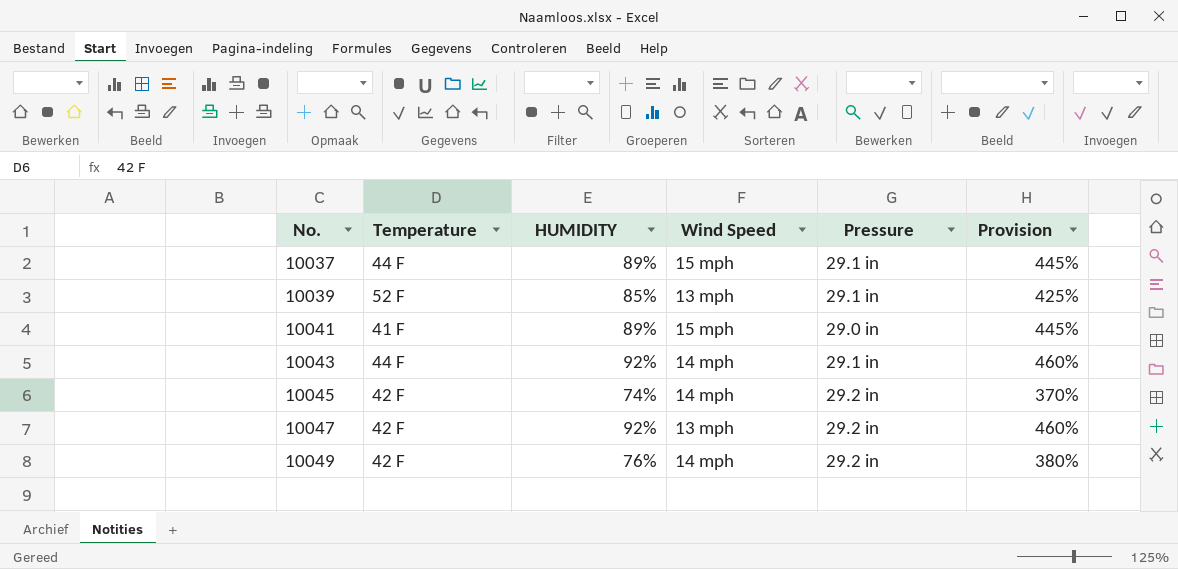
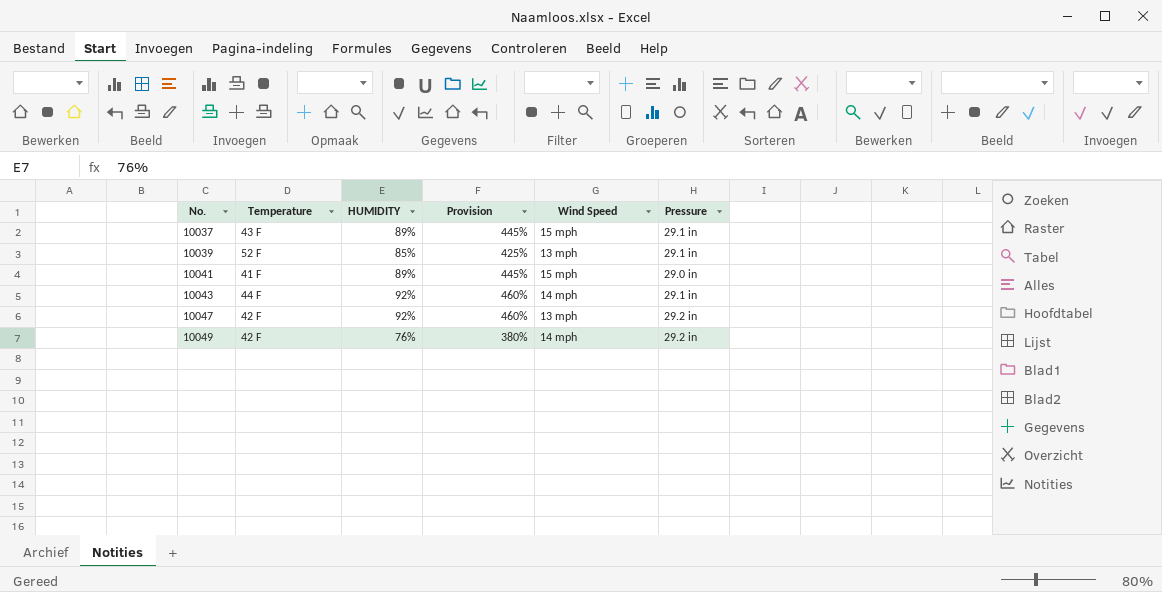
column Provision | position: 6 -> 4
row 10045: 42 F | 74% | 14 mph | 29.2 in | 370% -> none
10037 | Temperature: 44 F -> 43 F

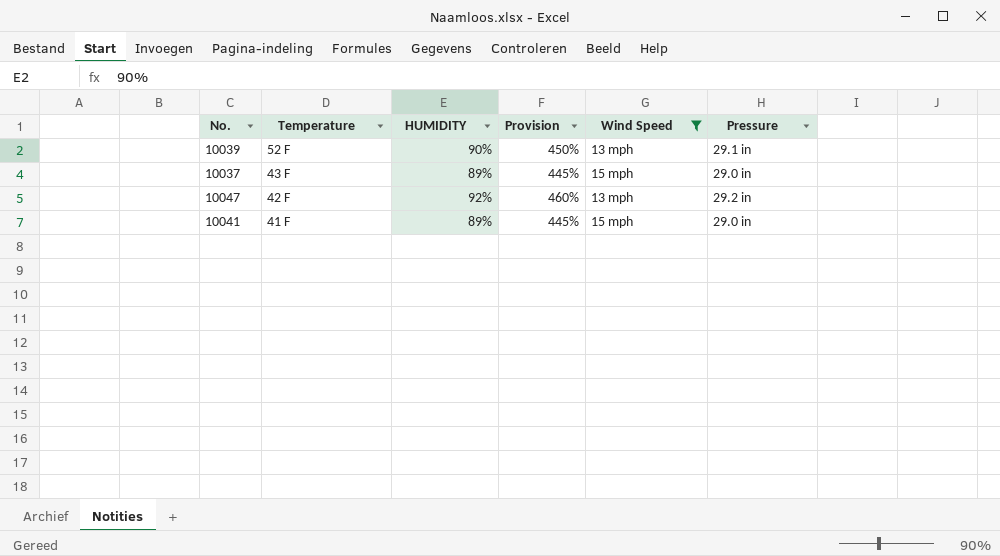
filter: none -> Wind Speed != 14 mph
row order: No. ascending -> Temperature descending
10039 | HUMIDITY: 85% -> 90%
10039 | Provision: 425% -> 450%
10037 | Pressure: 29.1 in -> 29.0 in

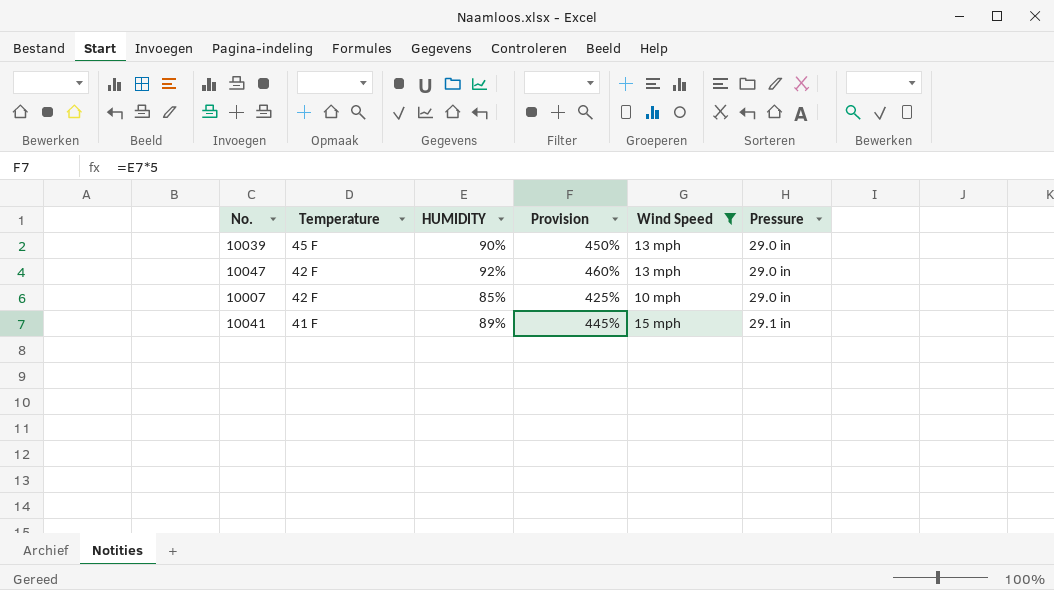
row 10037: 43 F | 89% | 445% | 15 mph | 29.0 in -> none
10039 | Temperature: 52 F -> 45 F
10039 | Pressure: 29.1 in -> 29.0 in
10047 | Pressure: 29.2 in -> 29.0 in
row 10007: none -> 42 F | 85% | 425% | 10 mph | 29.0 in
10041 | Pressure: 29.0 in -> 29.1 in

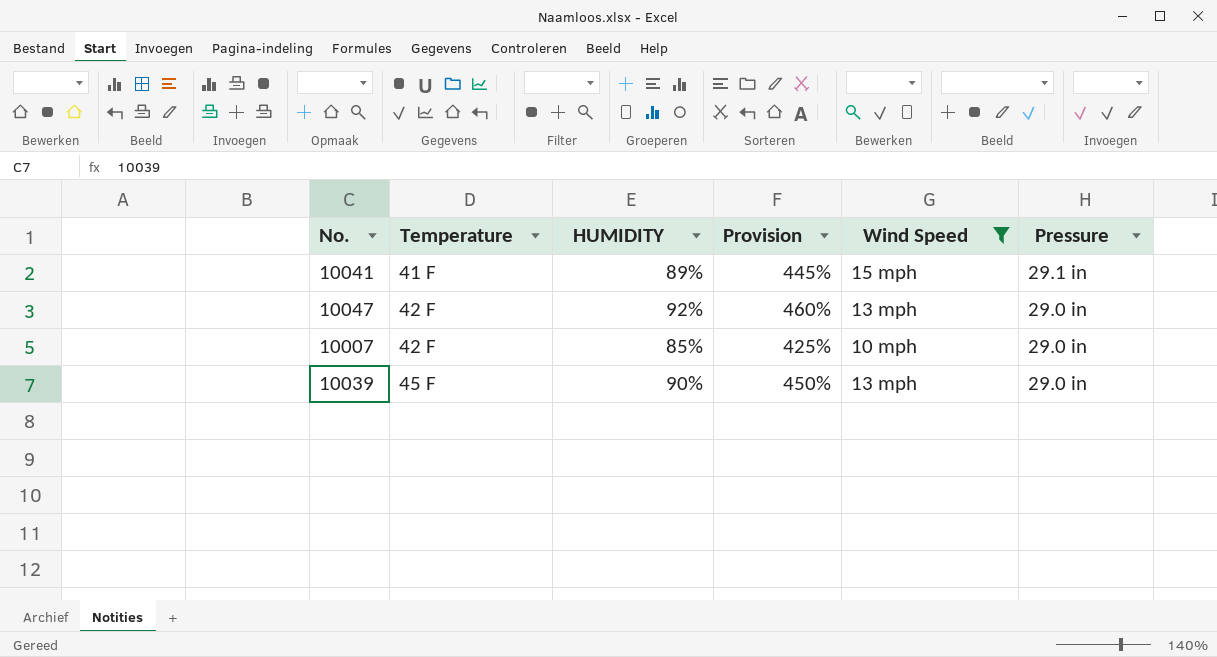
row order: Temperature descending -> Temperature ascending

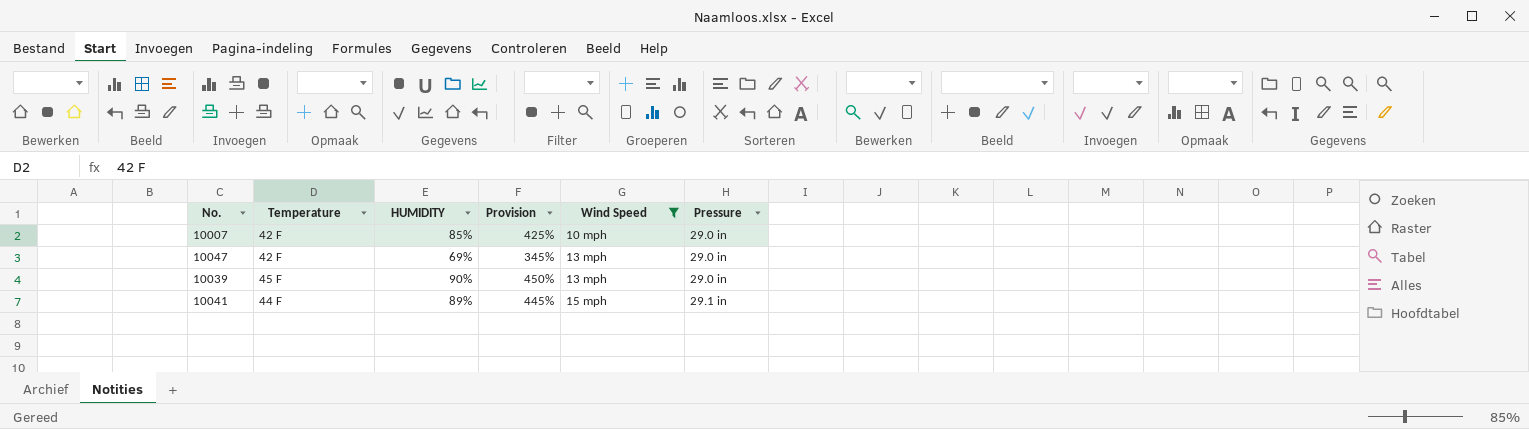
row order: Temperature ascending -> Wind Speed ascending
10047 | HUMIDITY: 92% -> 69%
10047 | Provision: 460% -> 345%
10041 | Temperature: 41 F -> 44 F

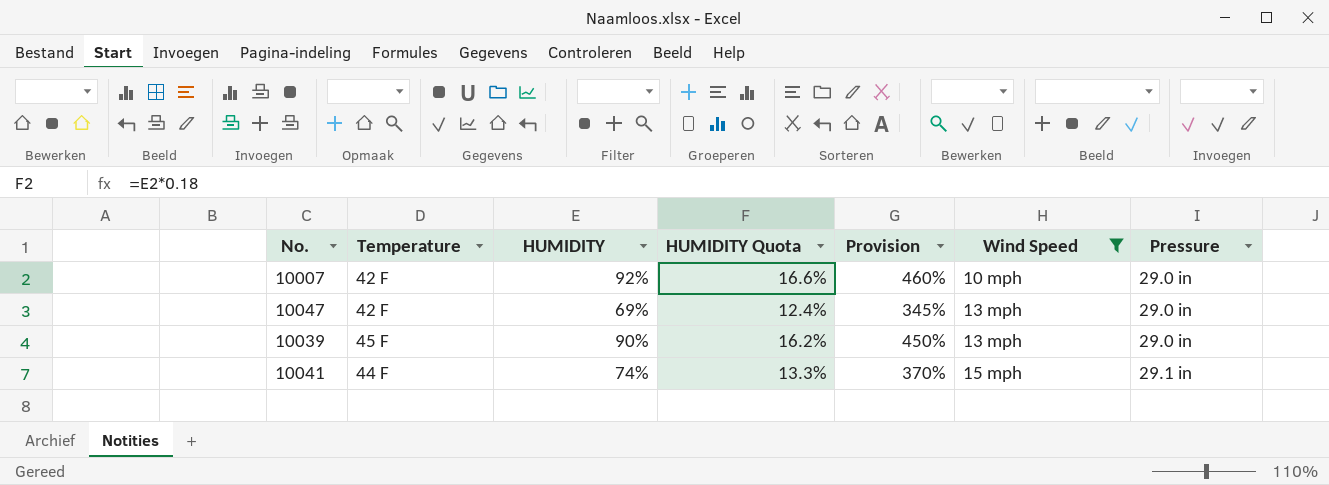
column HUMIDITY Quota | formula: none -> [HUMIDITY] * 0.18
10007 | HUMIDITY: 85% -> 92%
10007 | Provision: 425% -> 460%
10041 | HUMIDITY: 89% -> 74%
10041 | Provision: 445% -> 370%

